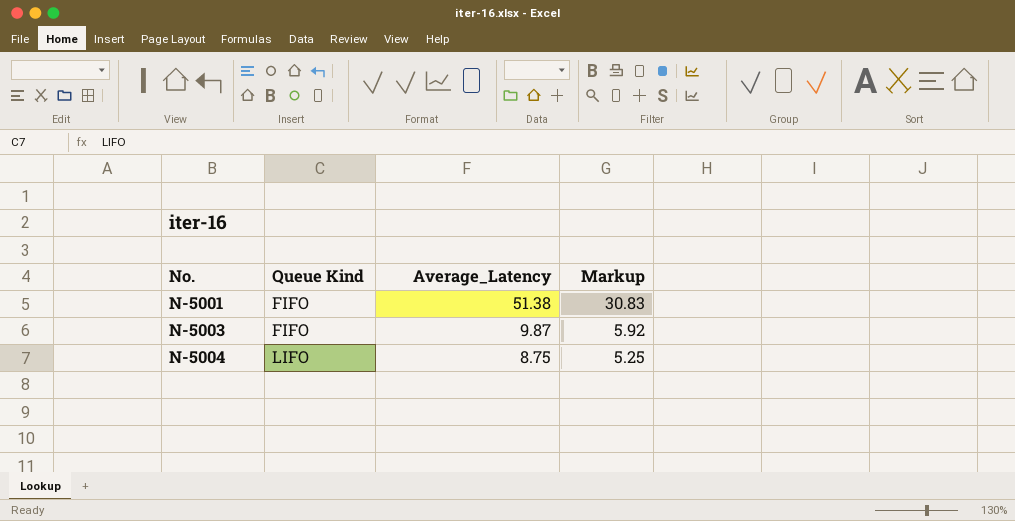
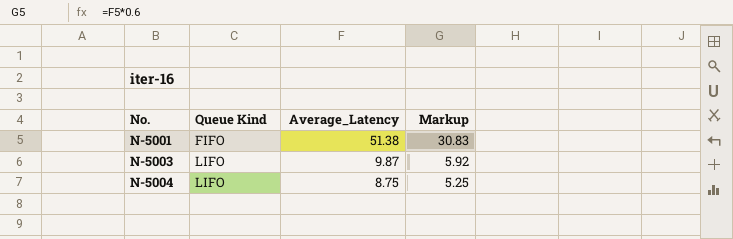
N-5003 | Queue Kind: FIFO -> LIFO

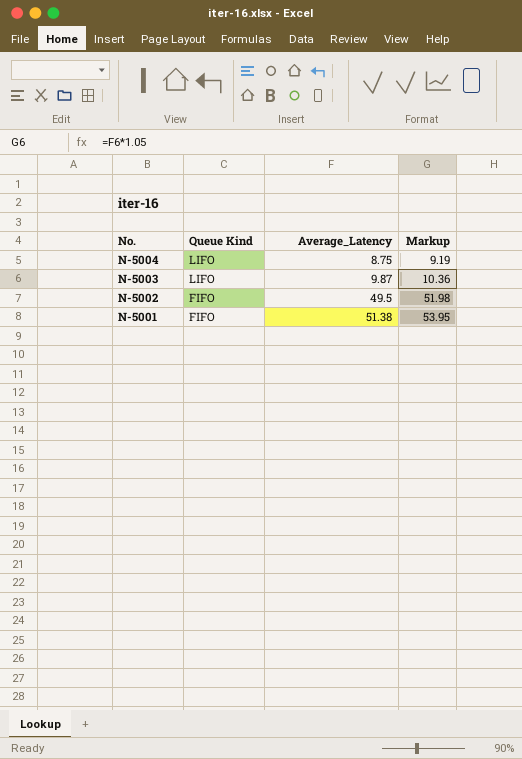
row order: No. ascending -> No. descending
column Markup | formula: [Average_Latency] * 0.6 -> [Average_Latency] * 1.05
row N-5002: none -> FIFO | 49.5 | 51.98

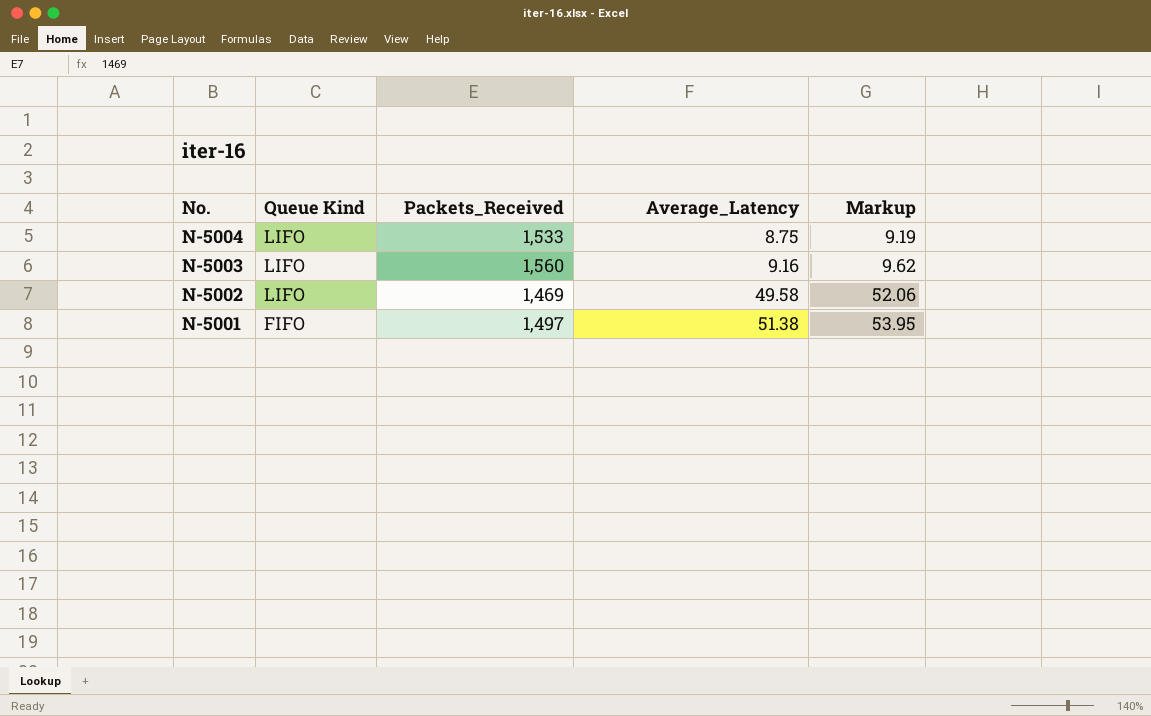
column Packets_Received | position: none -> 3
N-5003 | Average_Latency: 9.87 -> 9.16
N-5003 | Markup: 10.36 -> 9.62
N-5002 | Queue Kind: FIFO -> LIFO
N-5002 | Average_Latency: 49.5 -> 49.58
N-5002 | Markup: 51.98 -> 52.06

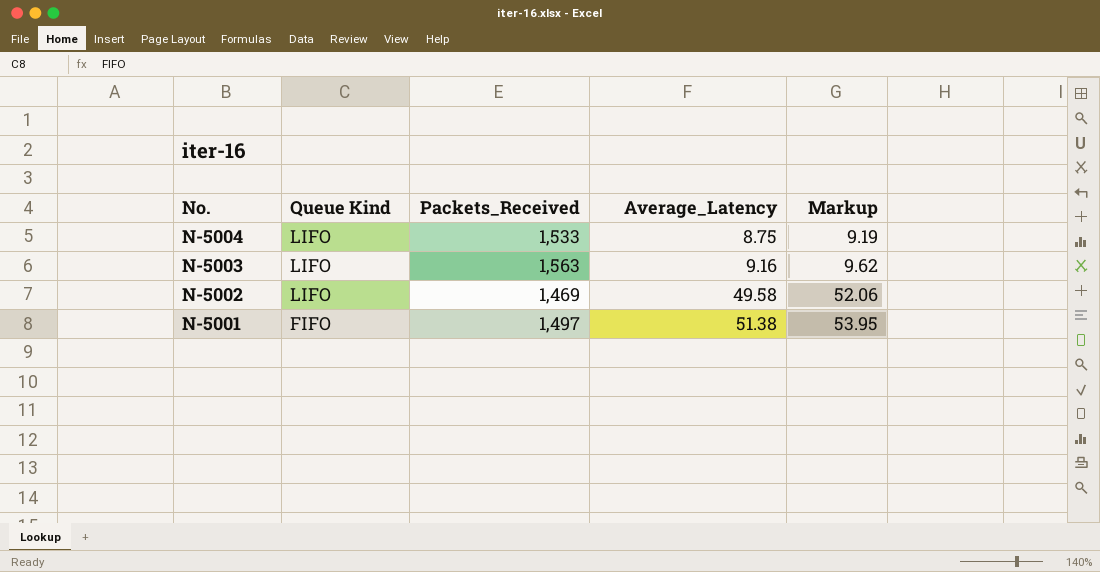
N-5003 | Packets_Received: 1,560 -> 1,563

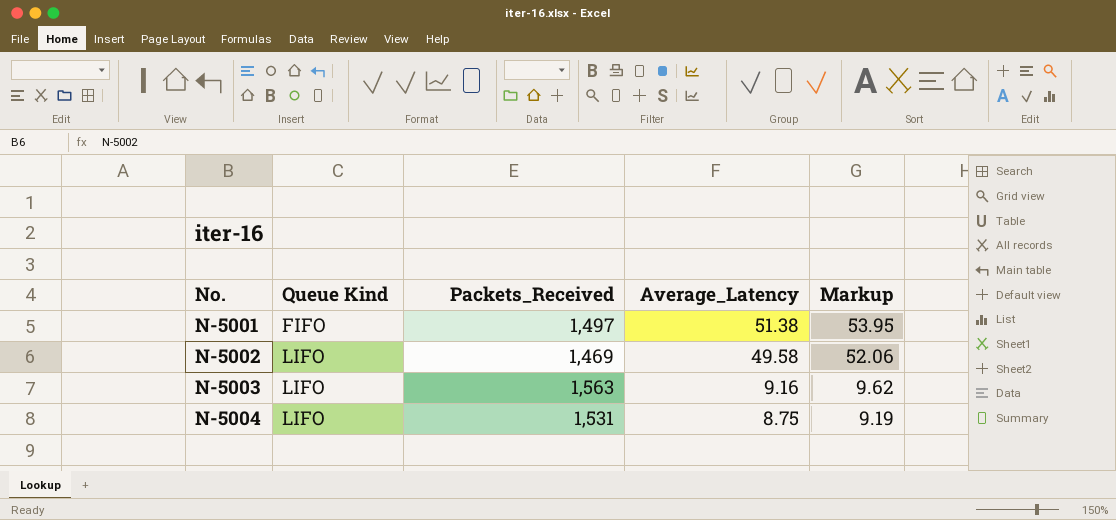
row order: No. descending -> No. ascending
N-5004 | Packets_Received: 1,533 -> 1,531

